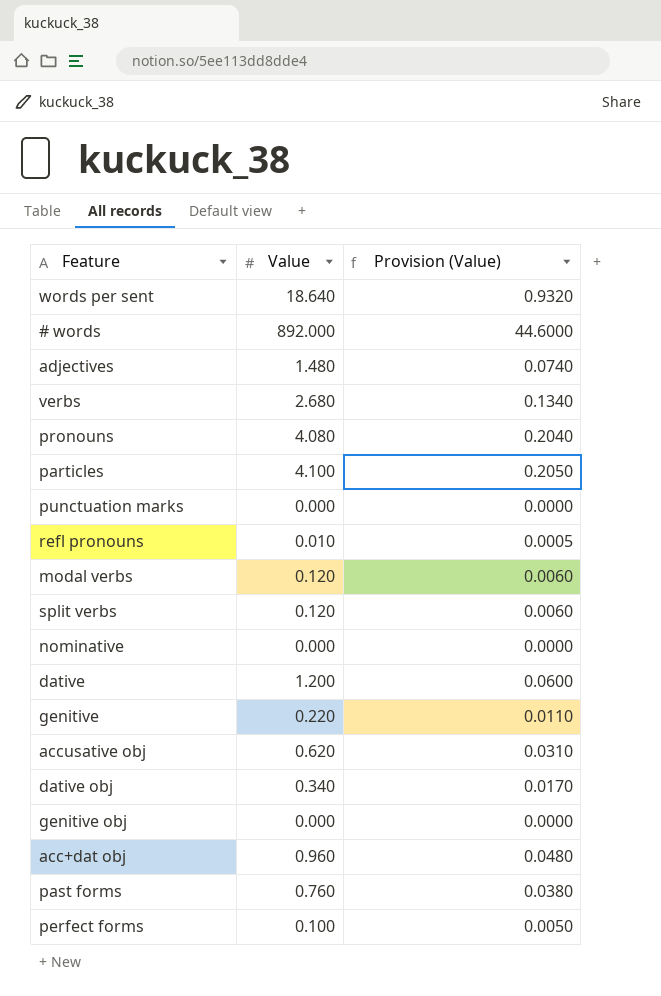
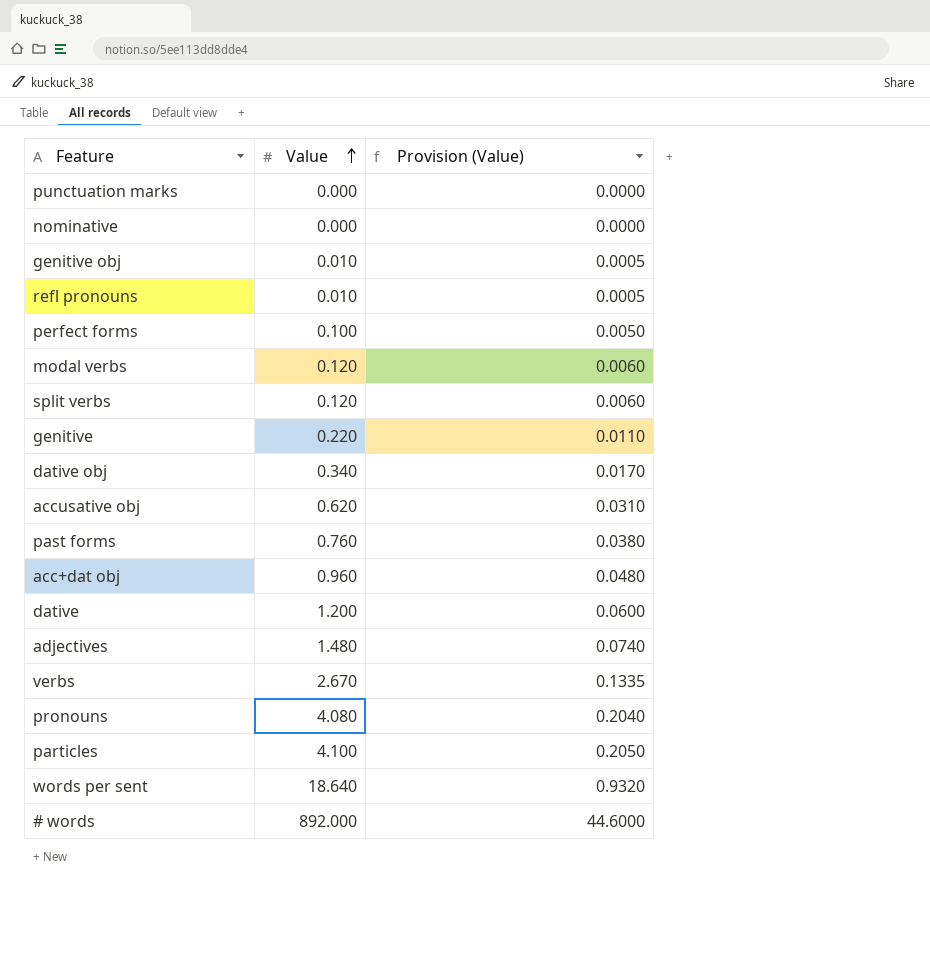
row order: none -> Value ascending
genitive obj | Value: 0.000 -> 0.010
genitive obj | Provision (Value): 0.0000 -> 0.0005
verbs | Value: 2.680 -> 2.670
verbs | Provision (Value): 0.1340 -> 0.1335

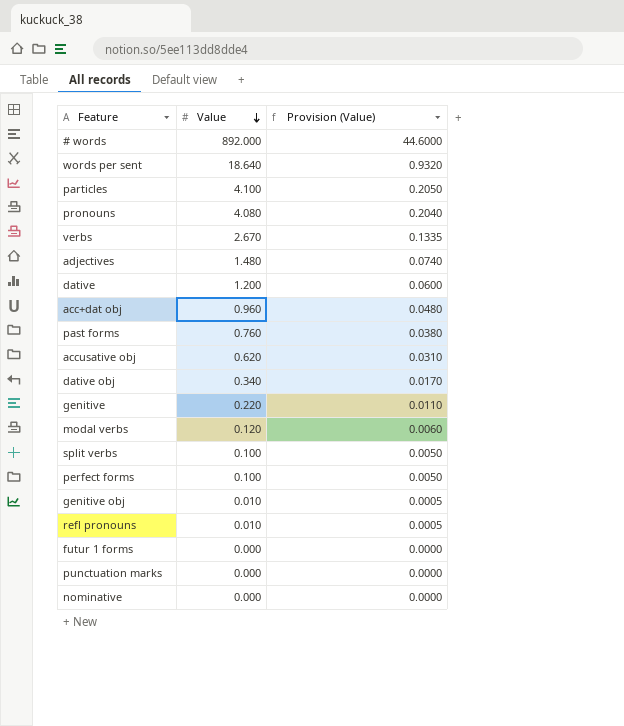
row order: Value ascending -> Value descending
split verbs | Value: 0.120 -> 0.100
split verbs | Provision (Value): 0.0060 -> 0.0050
row futur 1 forms: none -> 0.000 | 0.0000

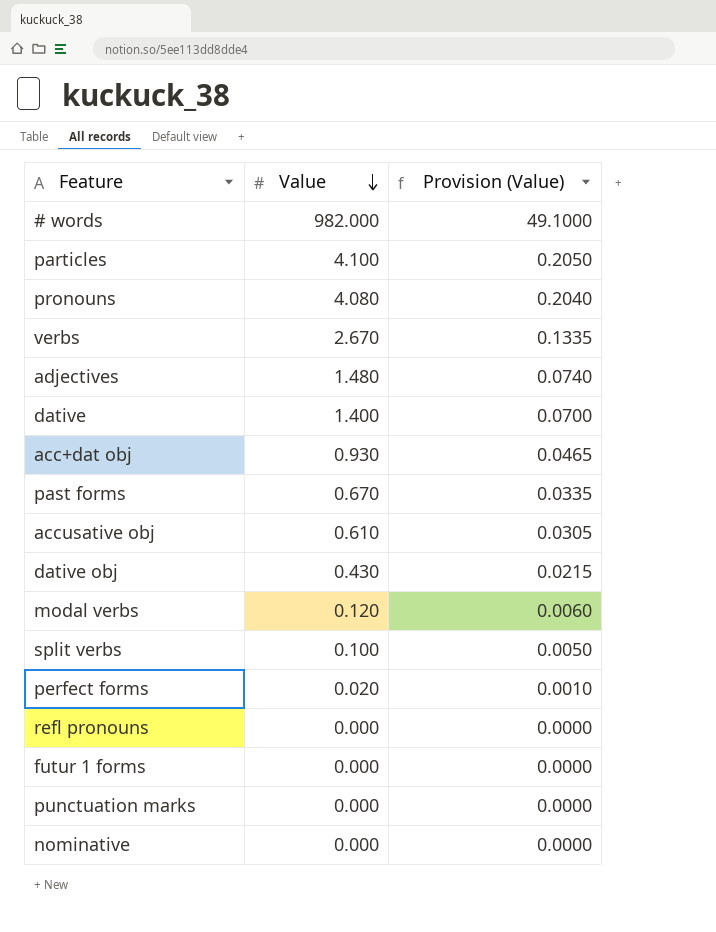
row words per sent: 18.640 | 0.9320 -> none
row genitive: 0.220 | 0.0110 -> none
row genitive obj: 0.010 | 0.0005 -> none
# words | Value: 892.000 -> 982.000
# words | Provision (Value): 44.6000 -> 49.1000
dative | Value: 1.200 -> 1.400
dative | Provision (Value): 0.0600 -> 0.0700
acc+dat obj | Value: 0.960 -> 0.930
acc+dat obj | Provision (Value): 0.0480 -> 0.0465
past forms | Value: 0.760 -> 0.670
past forms | Provision (Value): 0.0380 -> 0.0335
accusative obj | Value: 0.620 -> 0.610
accusative obj | Provision (Value): 0.0310 -> 0.0305
dative obj | Value: 0.340 -> 0.430
dative obj | Provision (Value): 0.0170 -> 0.0215
perfect forms | Value: 0.100 -> 0.020
perfect forms | Provision (Value): 0.0050 -> 0.0010
refl pronouns | Value: 0.010 -> 0.000
refl pronouns | Provision (Value): 0.0005 -> 0.0000

